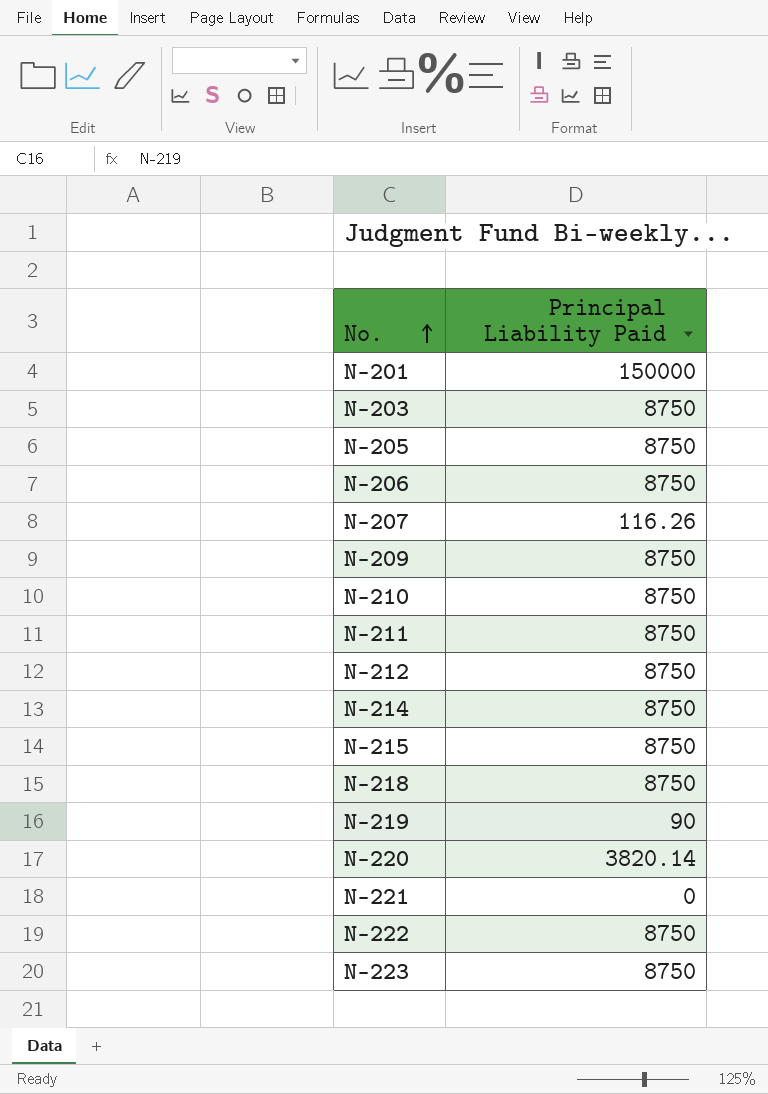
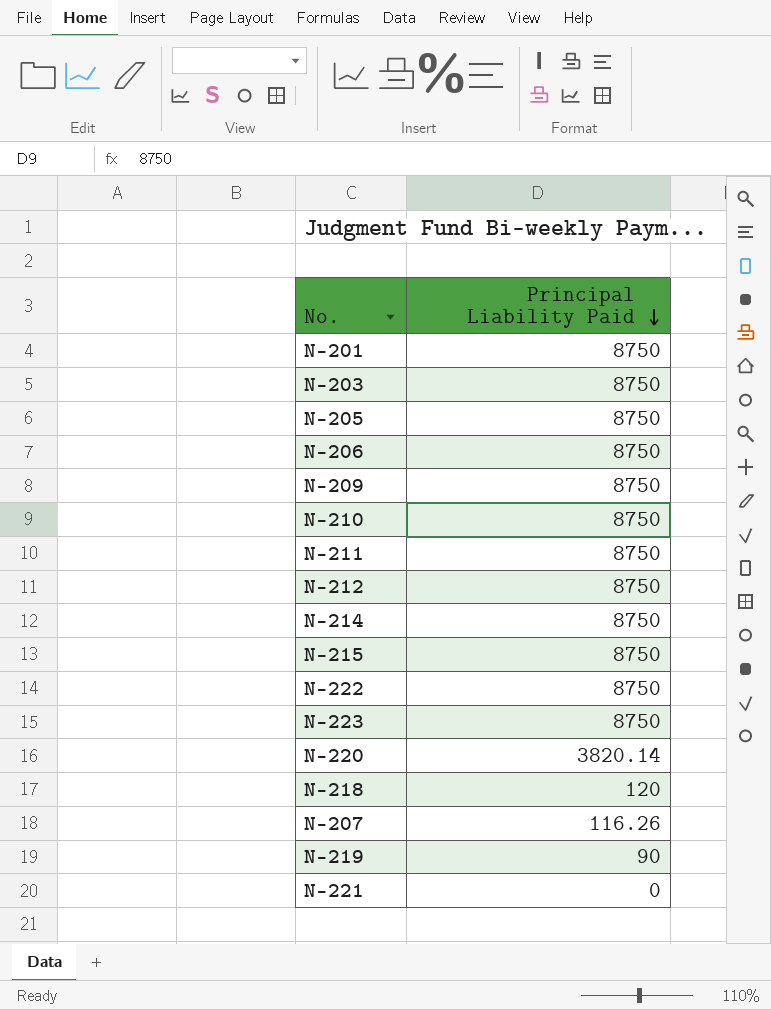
row order: No. ascending -> Principal Liability Paid descending
N-201 | Principal Liability Paid: 150000 -> 8750
N-218 | Principal Liability Paid: 8750 -> 120

